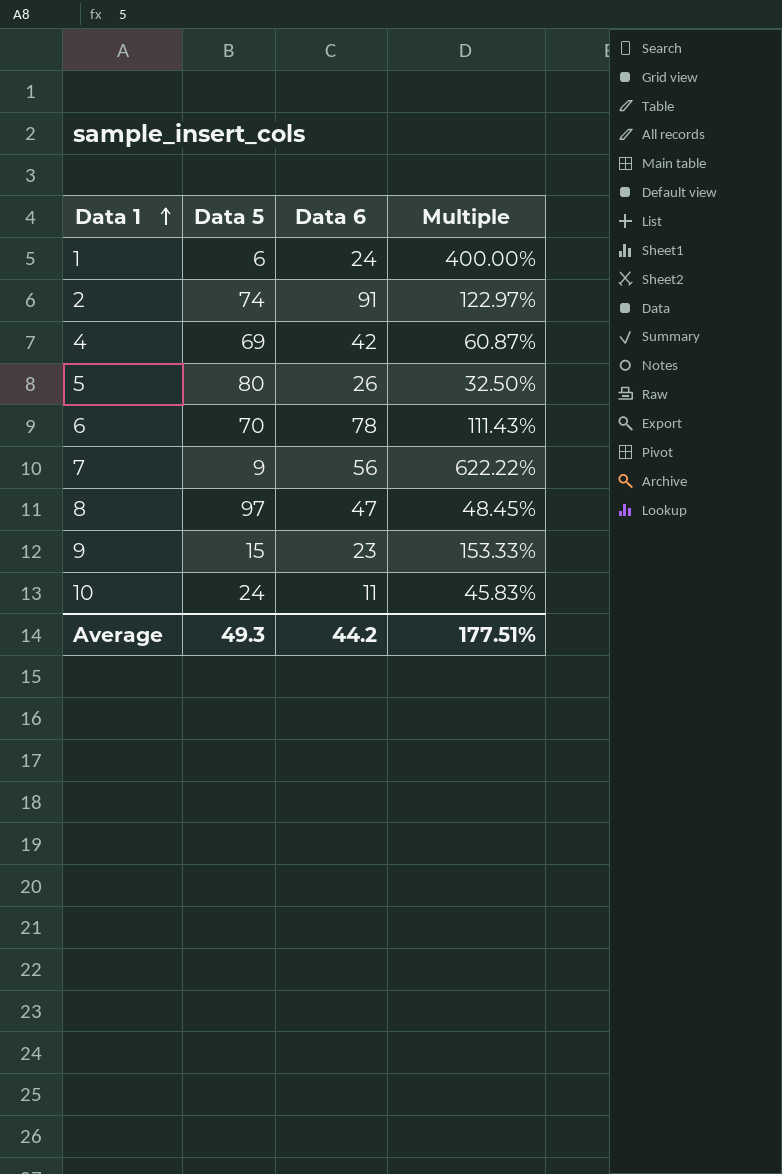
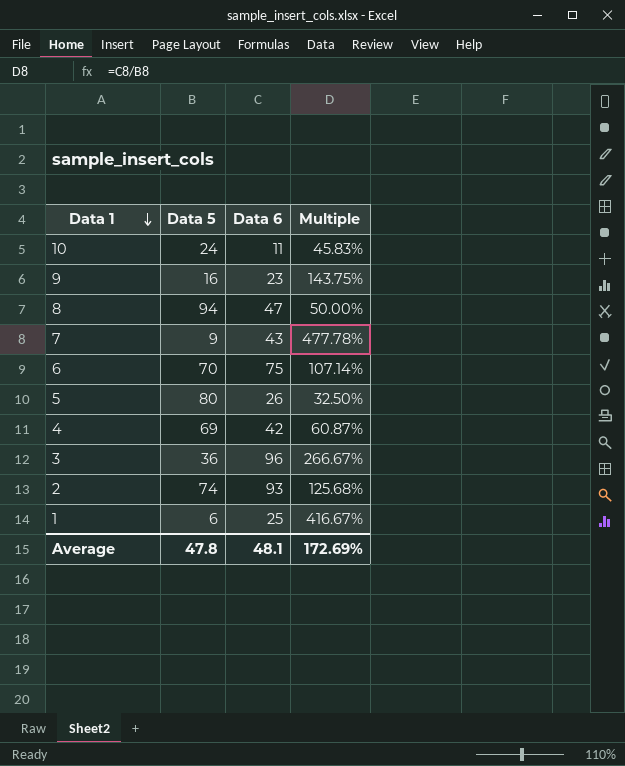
row order: Data 1 ascending -> Data 1 descending
9 | Data 5: 15 -> 16
9 | Multiple: 153.33% -> 143.75%
8 | Data 5: 97 -> 94
8 | Multiple: 48.45% -> 50.00%
7 | Data 6: 56 -> 43
7 | Multiple: 622.22% -> 477.78%
6 | Data 6: 78 -> 75
6 | Multiple: 111.43% -> 107.14%
row 3: none -> 36 | 96 | 266.67%
2 | Data 6: 91 -> 93
2 | Multiple: 122.97% -> 125.68%
1 | Data 6: 24 -> 25
1 | Multiple: 400.00% -> 416.67%
Average | Data 5: 49.3 -> 47.8
Average | Data 6: 44.2 -> 48.1
Average | Multiple: 177.51% -> 172.69%

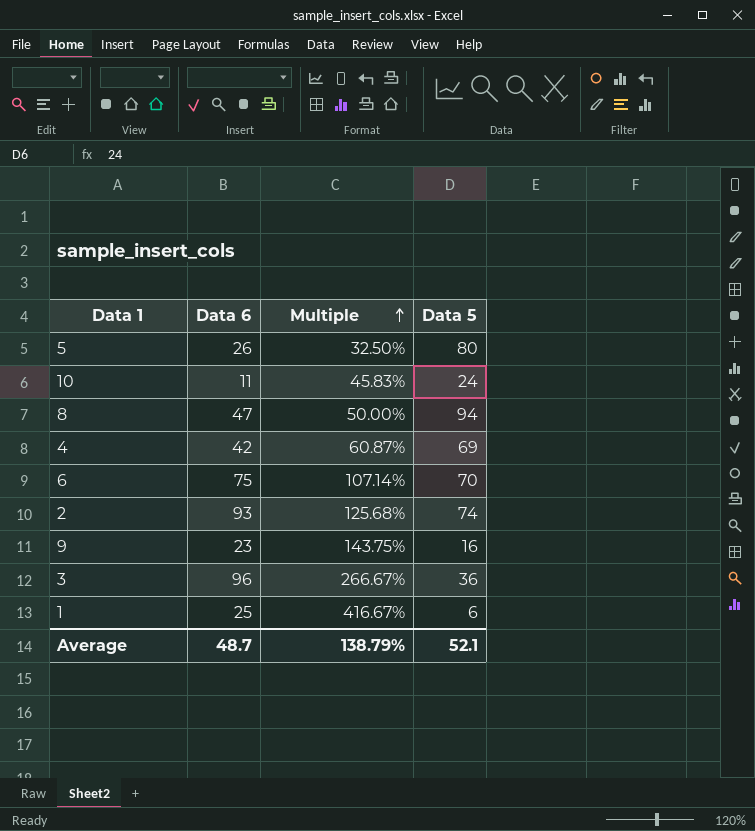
row order: Data 1 descending -> Multiple ascending
column Data 5 | position: 2 -> 4
row 7: 9 | 43 | 477.78% -> none
Average | Data 6: 48.1 -> 48.7
Average | Multiple: 172.69% -> 138.79%
Average | Data 5: 47.8 -> 52.1

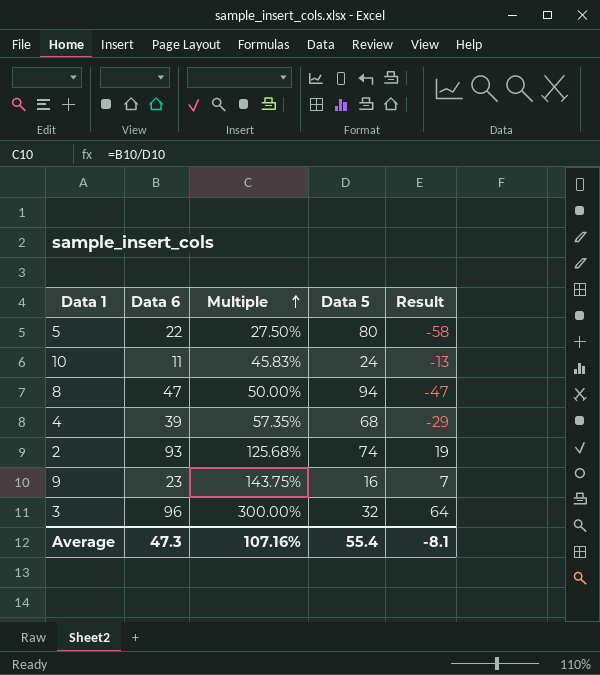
column Result | formula: none -> [Data 6] - [Data 5]
row 6: 75 | 107.14% | 70 -> none
row 1: 25 | 416.67% | 6 -> none
5 | Data 6: 26 -> 22
5 | Multiple: 32.50% -> 27.50%
4 | Data 6: 42 -> 39
4 | Multiple: 60.87% -> 57.35%
4 | Data 5: 69 -> 68
3 | Multiple: 266.67% -> 300.00%
3 | Data 5: 36 -> 32
Average | Data 6: 48.7 -> 47.3
Average | Multiple: 138.79% -> 107.16%
Average | Data 5: 52.1 -> 55.4

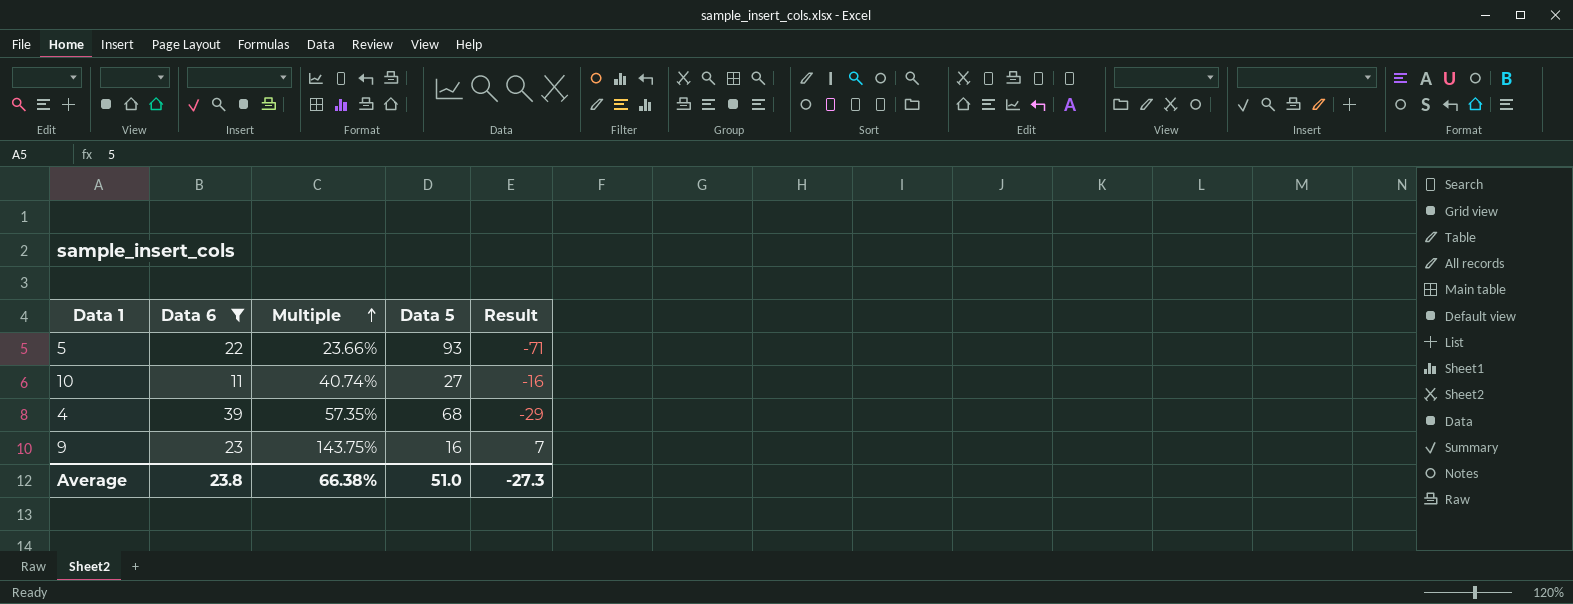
filter: none -> Data 6 <= 39
5 | Multiple: 27.50% -> 23.66%
5 | Data 5: 80 -> 93
5 | Result: -58 -> -71
10 | Multiple: 45.83% -> 40.74%
10 | Data 5: 24 -> 27
10 | Result: -13 -> -16
Average | Data 6: 47.3 -> 23.8
Average | Multiple: 107.16% -> 66.38%
Average | Data 5: 55.4 -> 51.0
Average | Result: -8.1 -> -27.3

